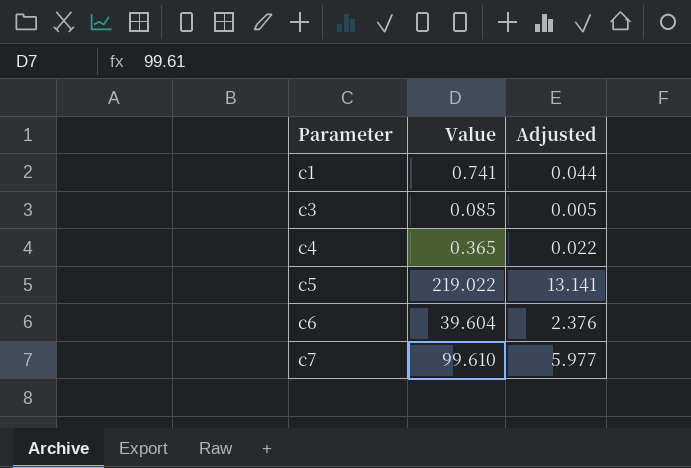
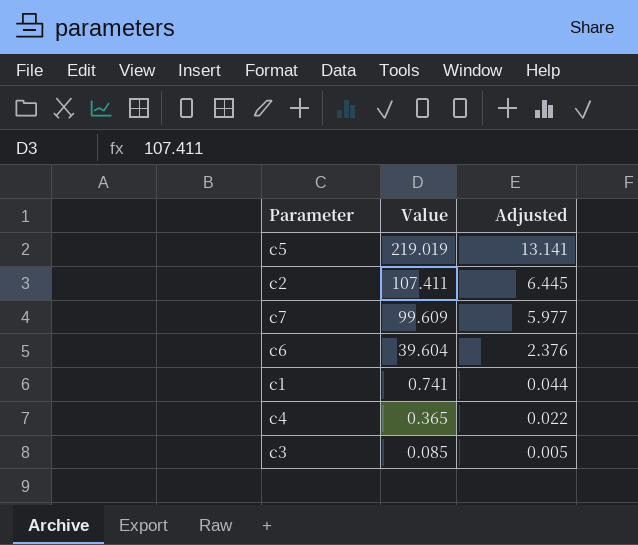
row order: Parameter ascending -> Value descending
c5 | Value: 219.022 -> 219.019
row c2: none -> 107.411 | 6.445
c7 | Value: 99.610 -> 99.609

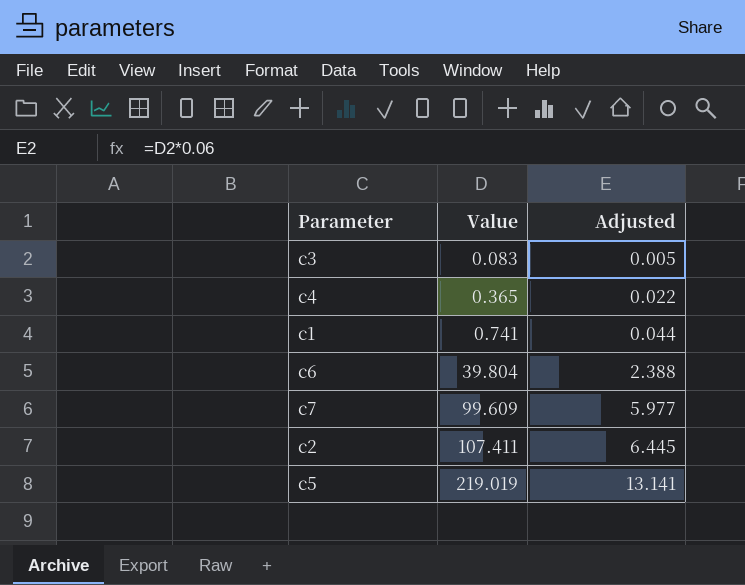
row order: Value descending -> Value ascending
c3 | Value: 0.085 -> 0.083
c6 | Value: 39.604 -> 39.804
c6 | Adjusted: 2.376 -> 2.388

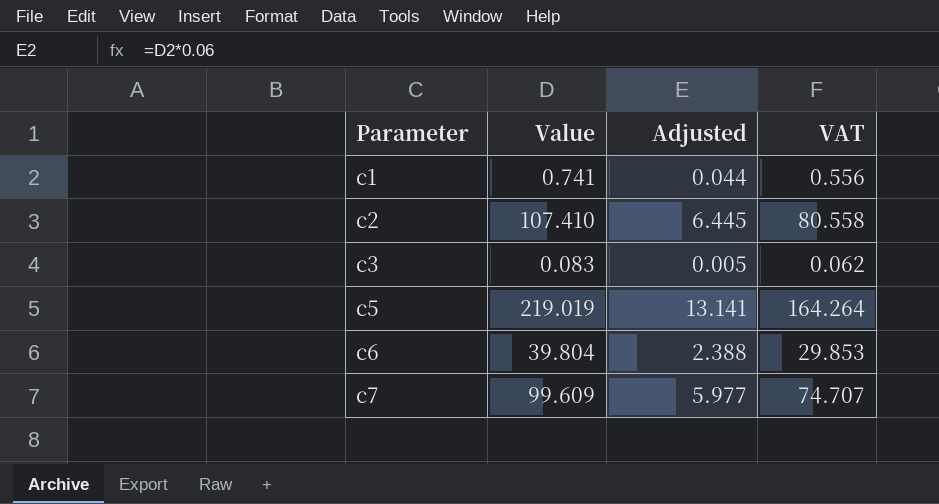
row order: Value ascending -> Parameter ascending
column VAT | formula: none -> [Value] * 0.75
row c4: 0.365 | 0.022 -> none
c2 | Value: 107.411 -> 107.410

